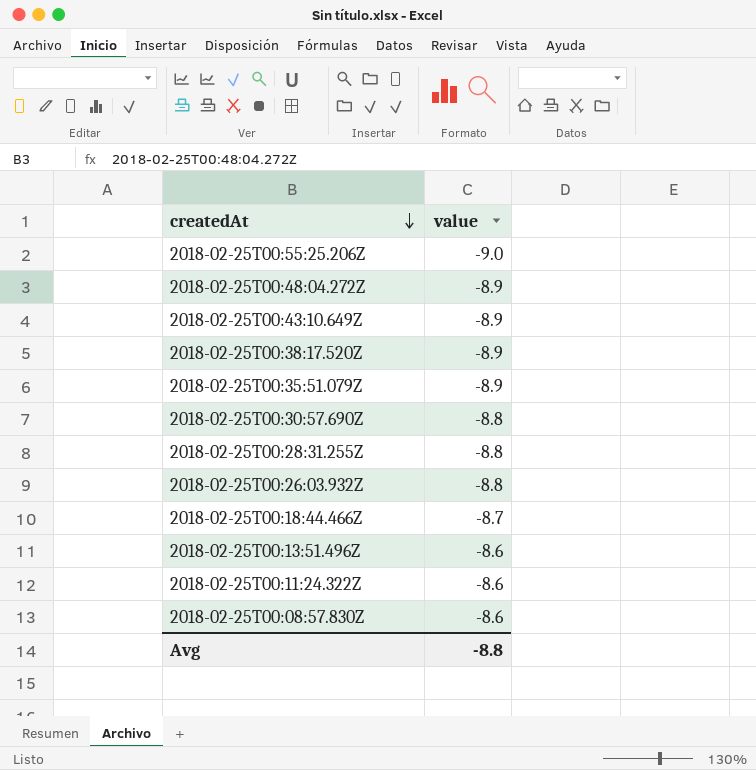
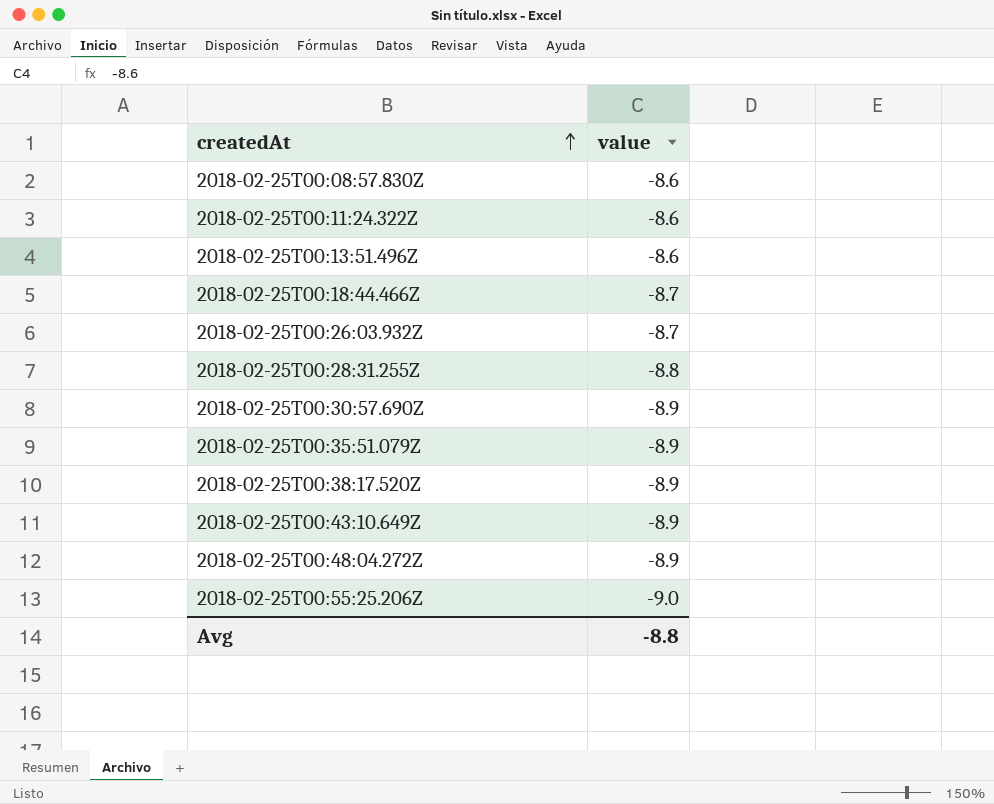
row order: createdAt descending -> createdAt ascending
2018-02-25T00:26:03.932Z | value: -8.8 -> -8.7
2018-02-25T00:30:57.690Z | value: -8.8 -> -8.9

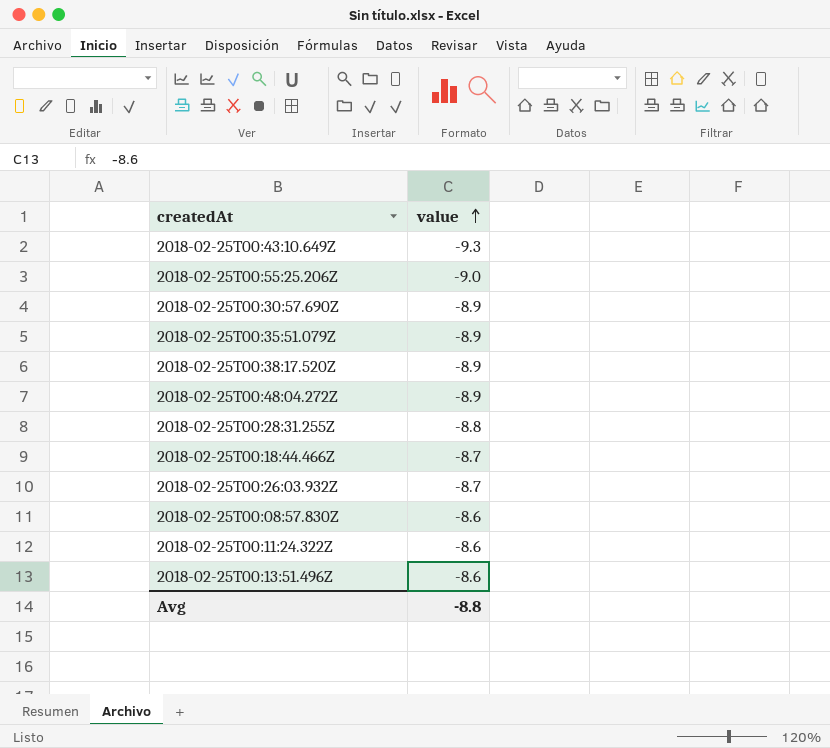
row order: createdAt ascending -> value ascending
2018-02-25T00:43:10.649Z | value: -8.9 -> -9.3

